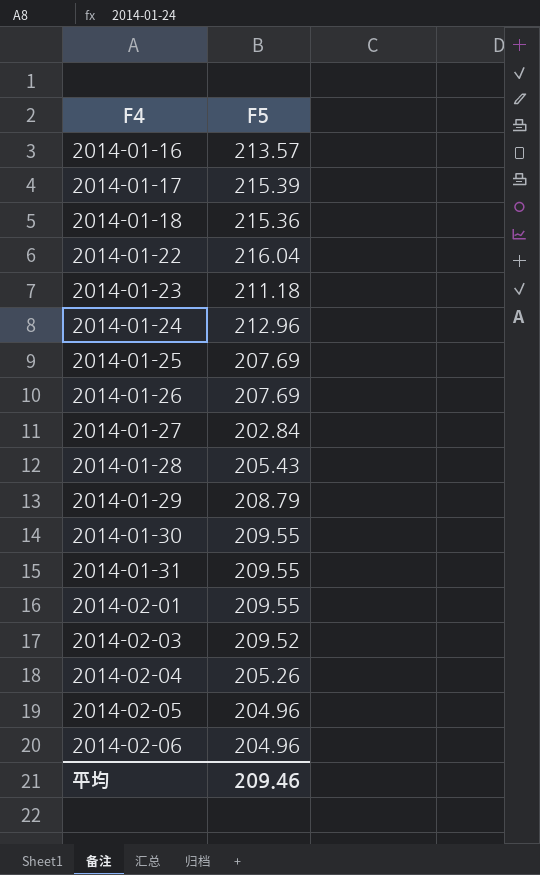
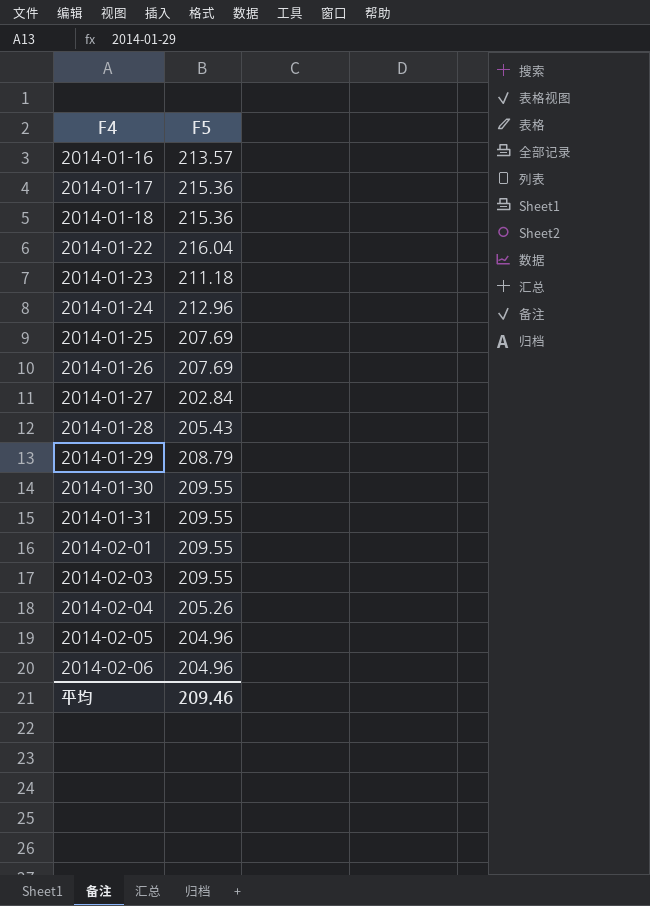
2014-01-17 | F5: 215.39 -> 215.36
2014-02-03 | F5: 209.52 -> 209.55

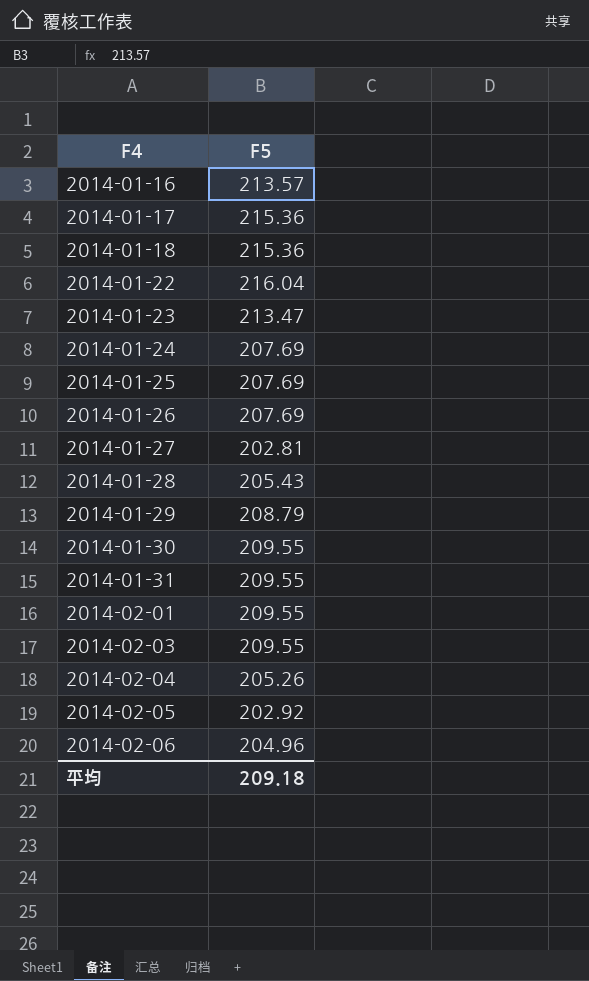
2014-01-23 | F5: 211.18 -> 213.47
2014-01-24 | F5: 212.96 -> 207.69
2014-01-27 | F5: 202.84 -> 202.81
2014-02-05 | F5: 204.96 -> 202.92
平均 | F5: 209.46 -> 209.18

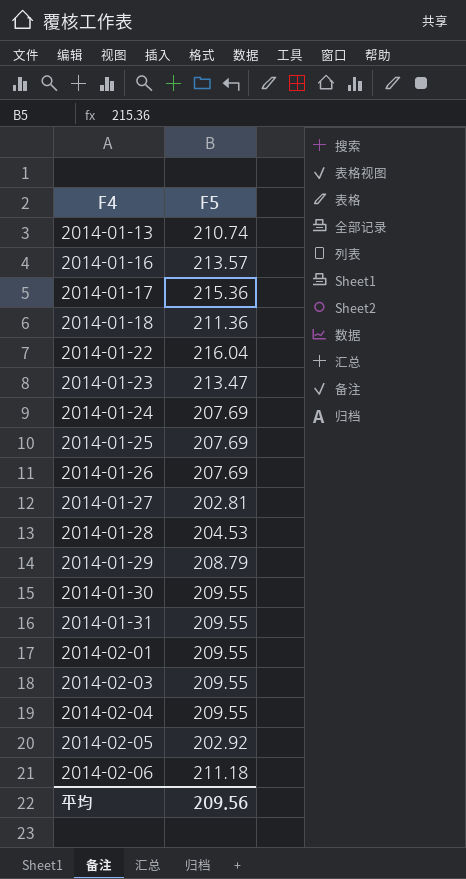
row 2014-01-13: none -> 210.74
2014-01-18 | F5: 215.36 -> 211.36
2014-01-28 | F5: 205.43 -> 204.53
2014-02-04 | F5: 205.26 -> 209.55
2014-02-06 | F5: 204.96 -> 211.18
平均 | F5: 209.18 -> 209.56

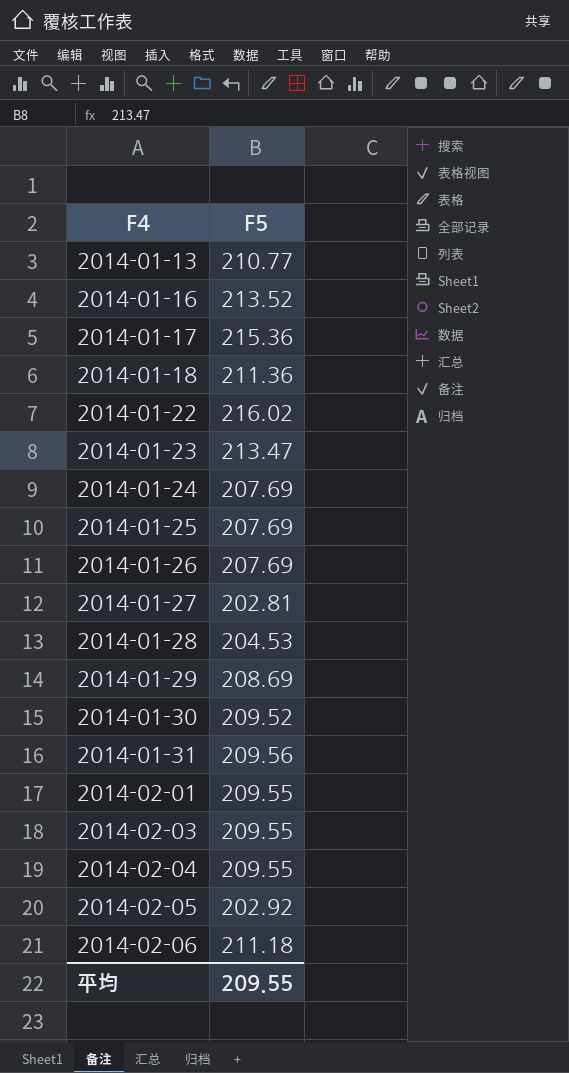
2014-01-13 | F5: 210.74 -> 210.77
2014-01-16 | F5: 213.57 -> 213.52
2014-01-22 | F5: 216.04 -> 216.02
2014-01-29 | F5: 208.79 -> 208.69
2014-01-30 | F5: 209.55 -> 209.52
2014-01-31 | F5: 209.55 -> 209.56
平均 | F5: 209.56 -> 209.55

